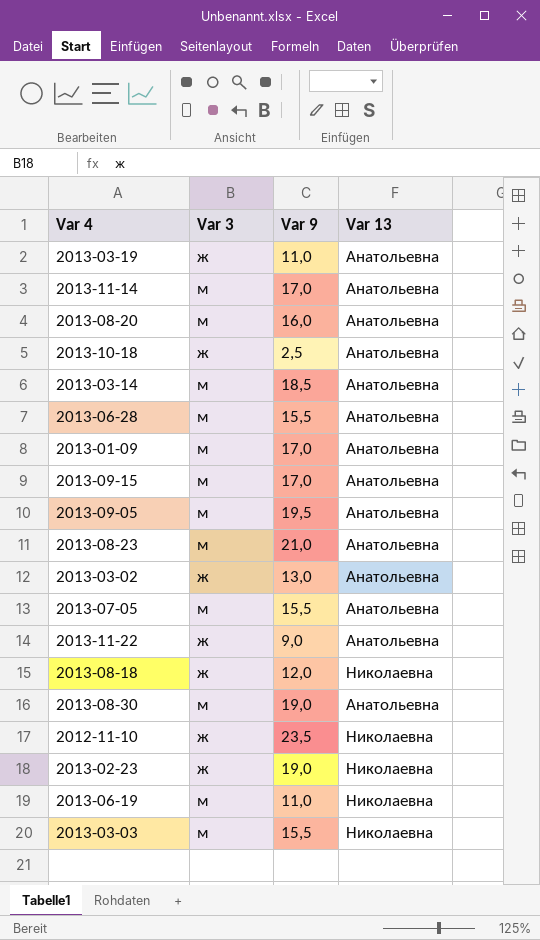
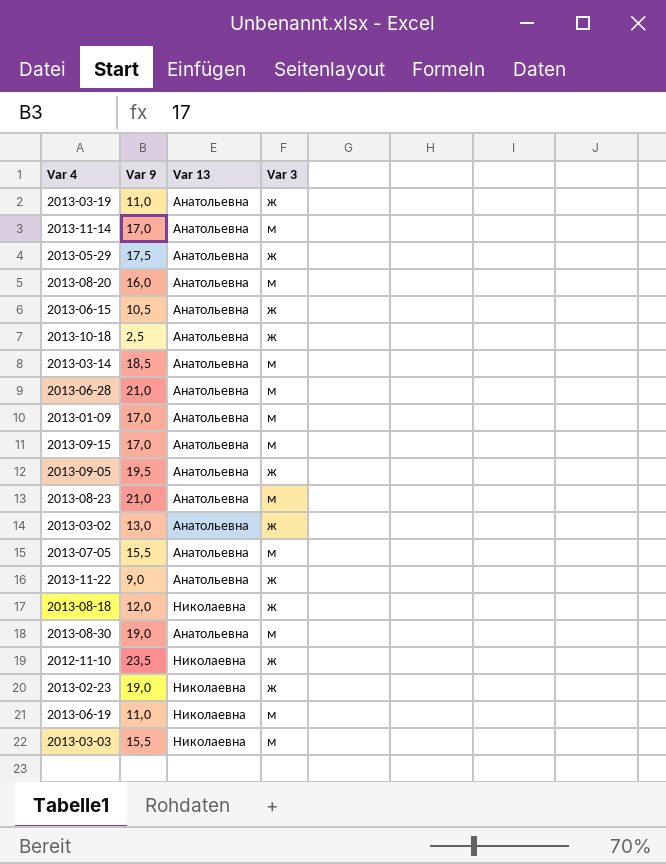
column Var 3 | position: 2 -> 4
row 2013-05-29: none -> 17,5 | Анатольевна | ж
row 2013-06-15: none -> 10,5 | Анатольевна | ж
2013-06-28 | Var 9: 15,5 -> 21,0
2013-09-05 | Var 3: м -> ж

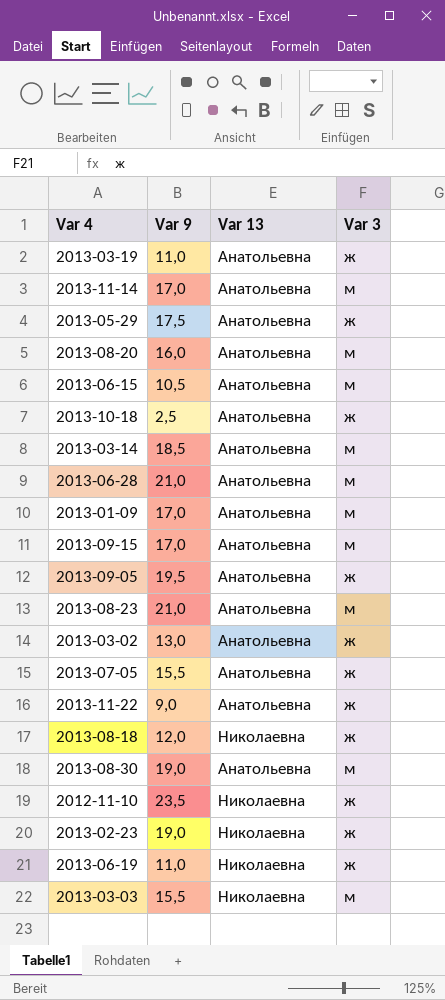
2013-06-15 | Var 3: ж -> м
2013-07-05 | Var 3: м -> ж
2013-06-19 | Var 3: м -> ж

